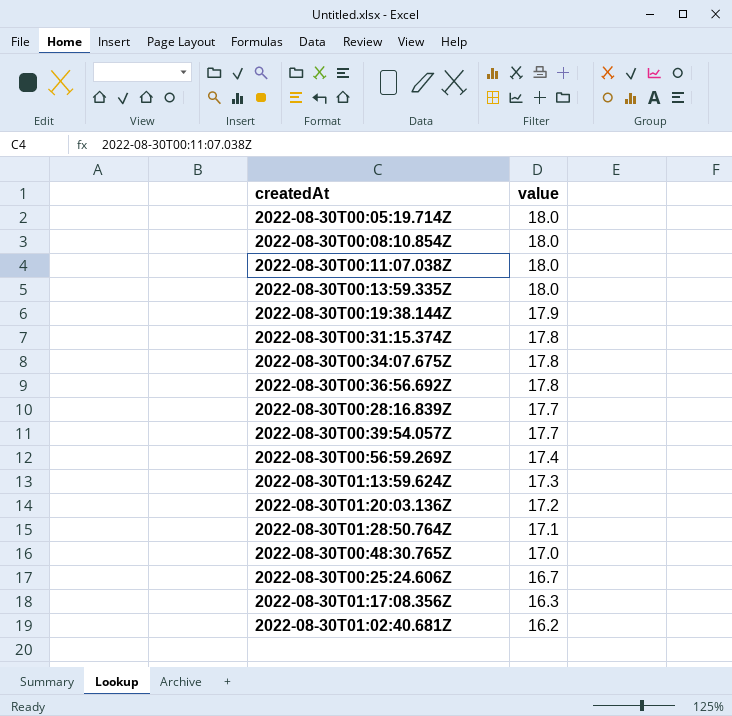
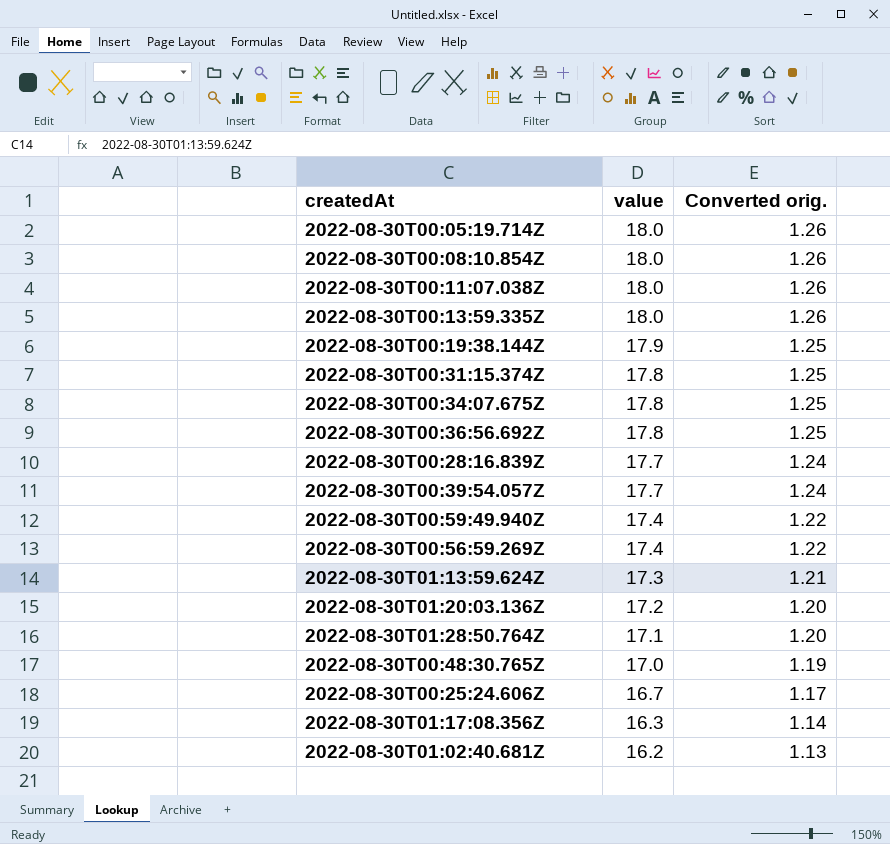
column Converted orig. | formula: none -> [value] * 0.07
row 2022-08-30T00:59:49.940Z: none -> 17.4 | 1.22

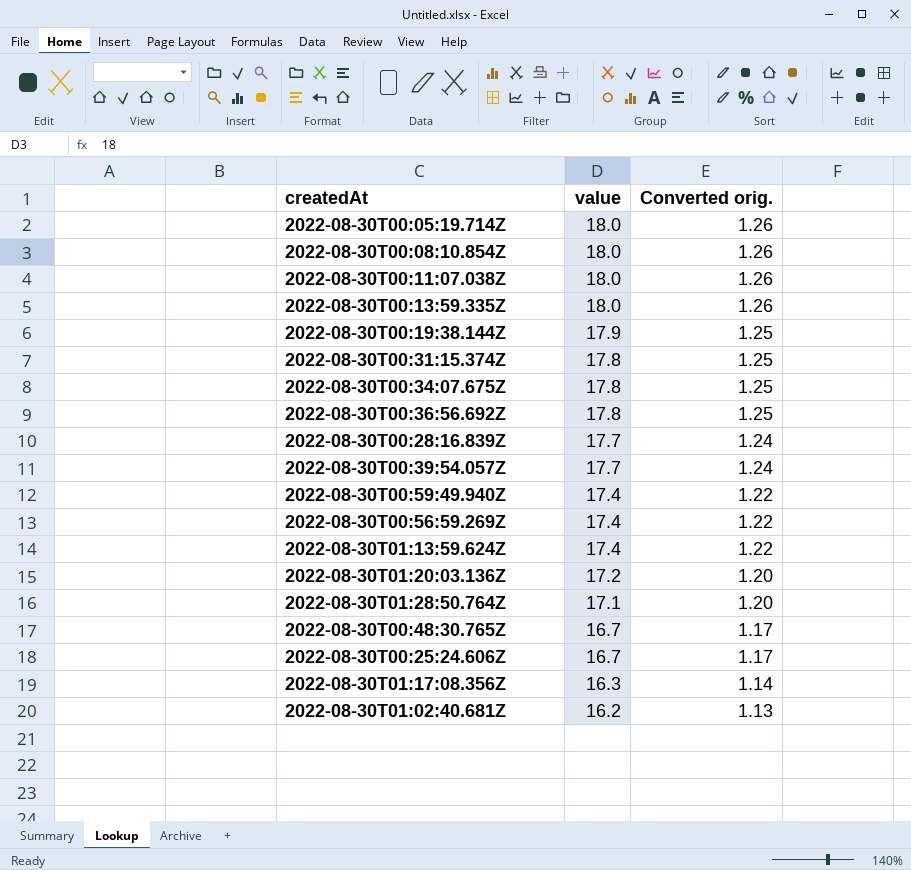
2022-08-30T01:13:59.624Z | value: 17.3 -> 17.4
2022-08-30T01:13:59.624Z | Converted orig.: 1.21 -> 1.22
2022-08-30T00:48:30.765Z | value: 17.0 -> 16.7
2022-08-30T00:48:30.765Z | Converted orig.: 1.19 -> 1.17

